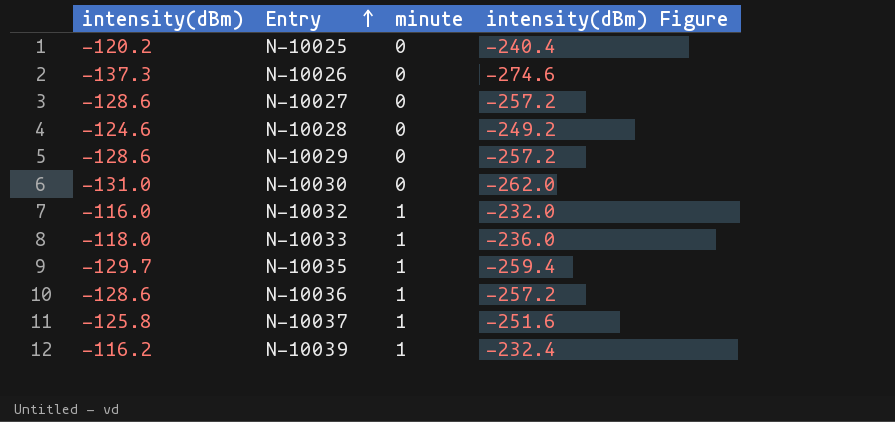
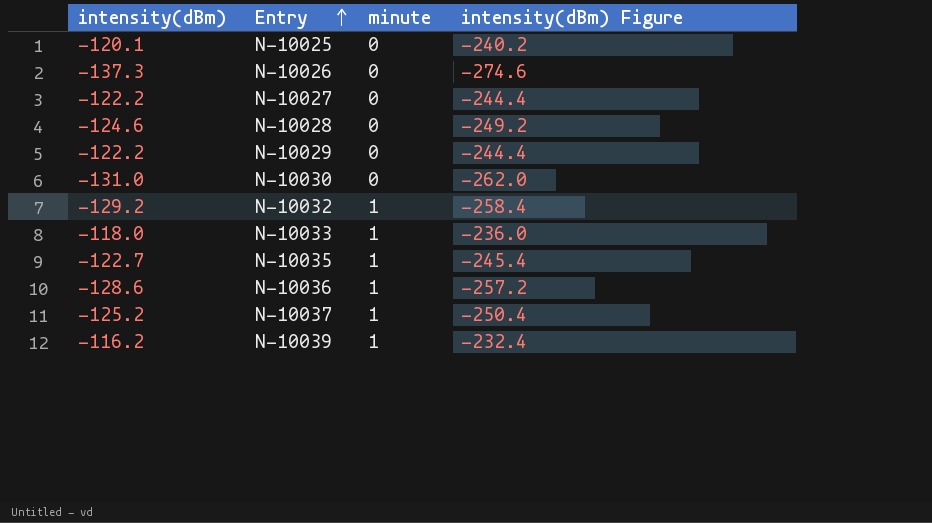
N-10025 | intensity(dBm): -120.2 -> -120.1
N-10025 | intensity(dBm) Figure: -240.4 -> -240.2
N-10027 | intensity(dBm): -128.6 -> -122.2
N-10027 | intensity(dBm) Figure: -257.2 -> -244.4
N-10029 | intensity(dBm): -128.6 -> -122.2
N-10029 | intensity(dBm) Figure: -257.2 -> -244.4
N-10032 | intensity(dBm): -116.0 -> -129.2
N-10032 | intensity(dBm) Figure: -232.0 -> -258.4
N-10035 | intensity(dBm): -129.7 -> -122.7
N-10035 | intensity(dBm) Figure: -259.4 -> -245.4
N-10037 | intensity(dBm): -125.8 -> -125.2
N-10037 | intensity(dBm) Figure: -251.6 -> -250.4

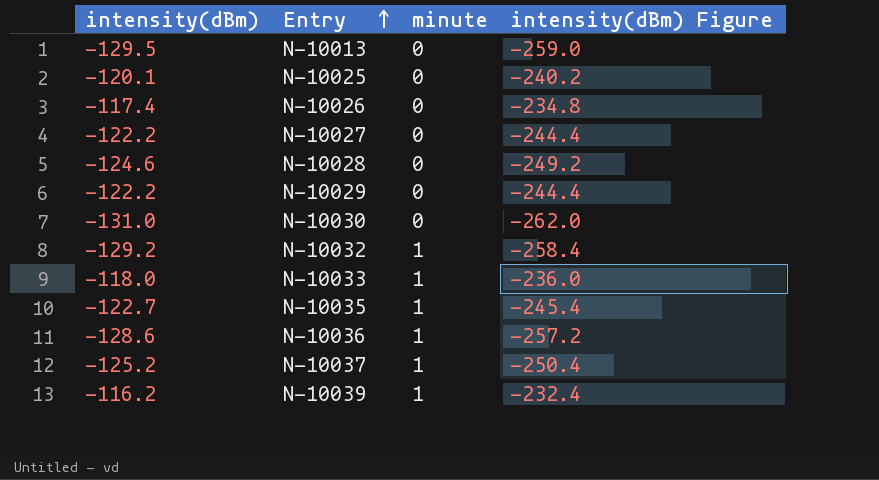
row N-10013: none -> -129.5 | 0 | -259.0
N-10026 | intensity(dBm): -137.3 -> -117.4
N-10026 | intensity(dBm) Figure: -274.6 -> -234.8

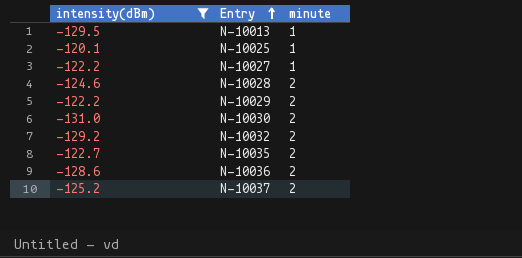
filter: none -> intensity(dBm) <= -120.1
column intensity(dBm) Figure | formula: [intensity(dBm)] * 2 -> none
N-10013 | minute: 0 -> 1
N-10025 | minute: 0 -> 1
N-10027 | minute: 0 -> 1
N-10028 | minute: 0 -> 2
N-10029 | minute: 0 -> 2
N-10030 | minute: 0 -> 2
N-10032 | minute: 1 -> 2
N-10035 | minute: 1 -> 2
N-10036 | minute: 1 -> 2
N-10037 | minute: 1 -> 2

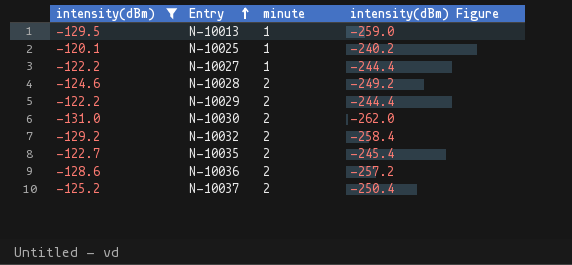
column intensity(dBm) Figure | formula: none -> [intensity(dBm)] * 2

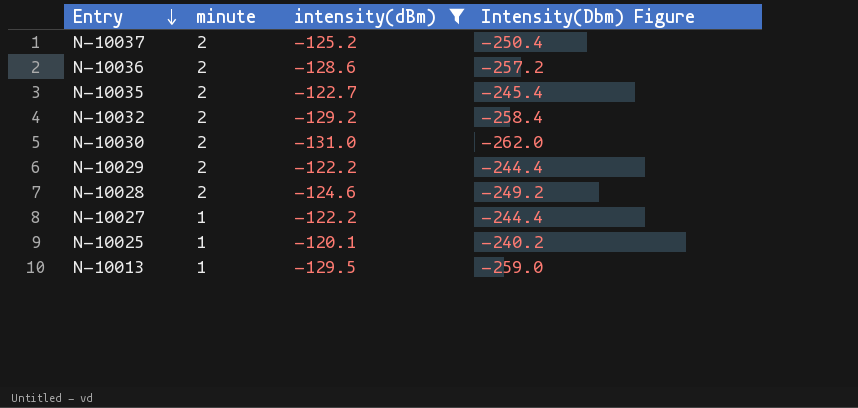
row order: Entry ascending -> Entry descending
column intensity(dBm) | position: 1 -> 3
column name: intensity(dBm) Figure -> Intensity(Dbm) Figure

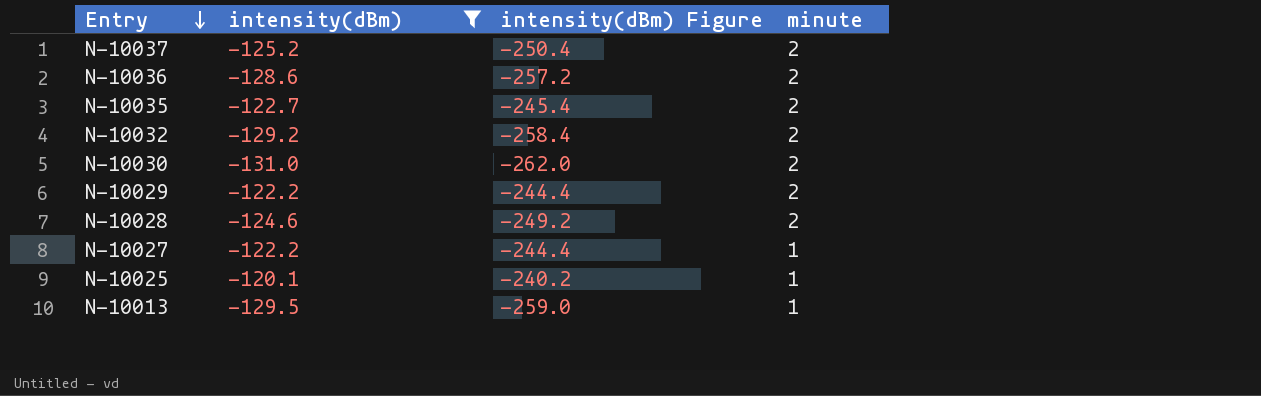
column name: Intensity(Dbm) Figure -> intensity(dBm) Figure
column minute | position: 2 -> 4

